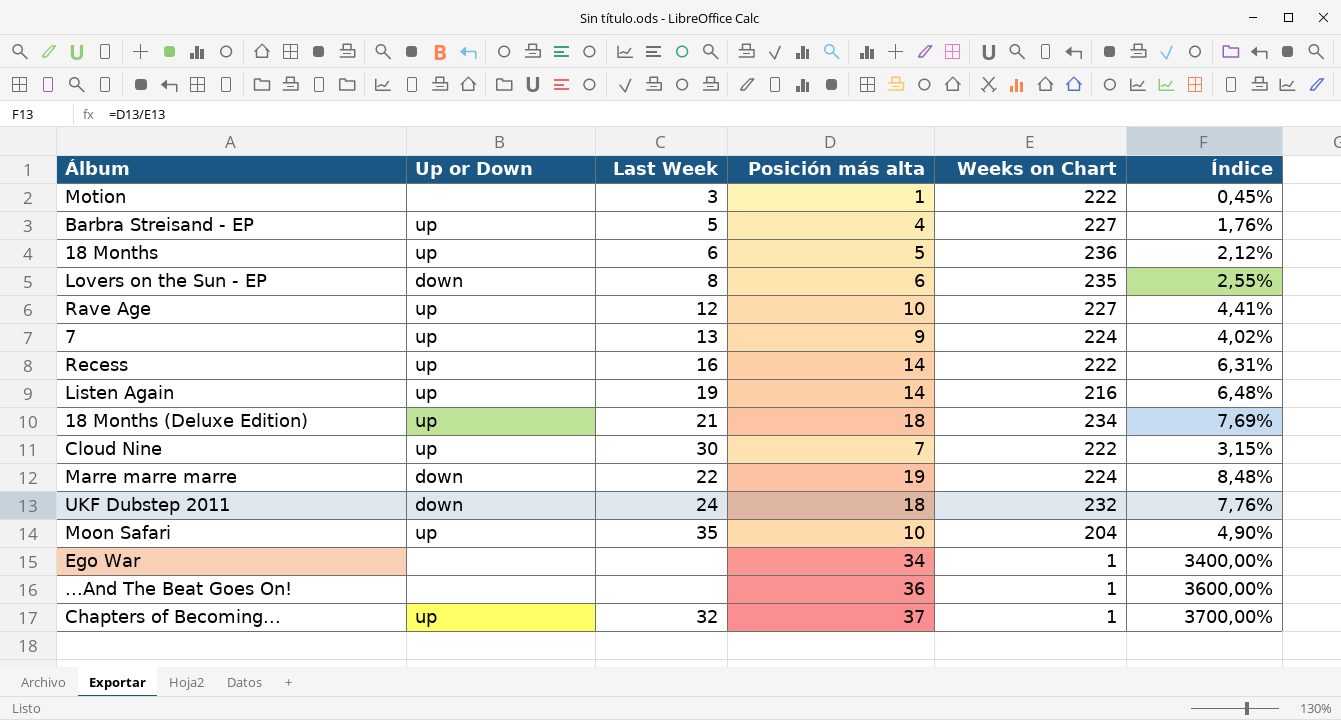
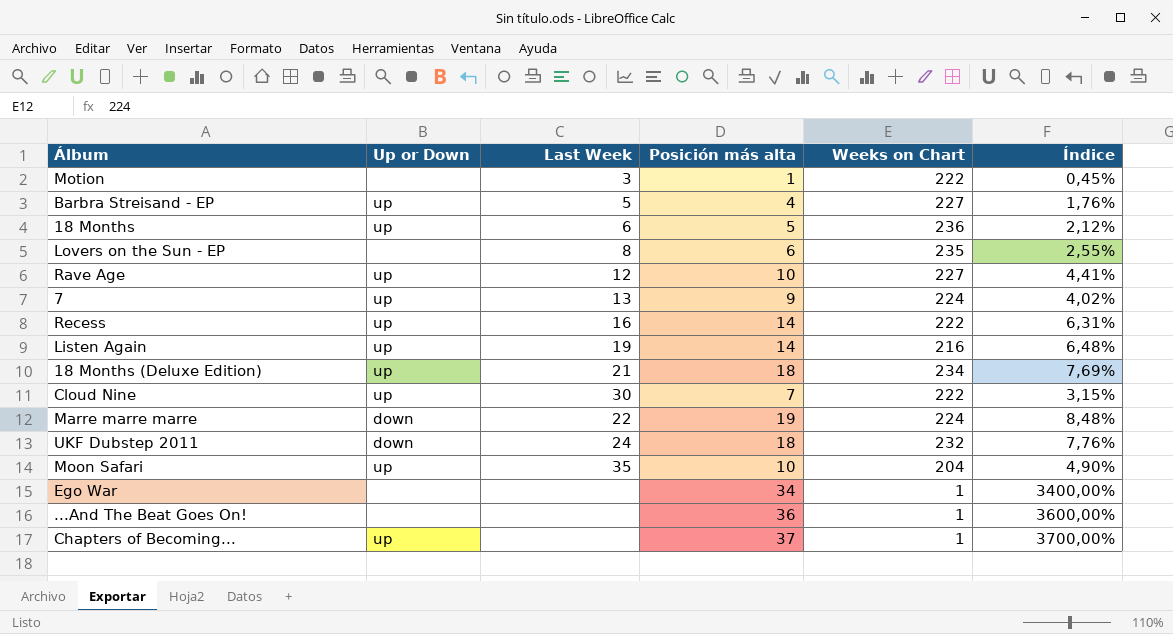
Lovers on the Sun - EP | Up or Down: down -> none
Chapters of Becoming... | Last Week: 32 -> none

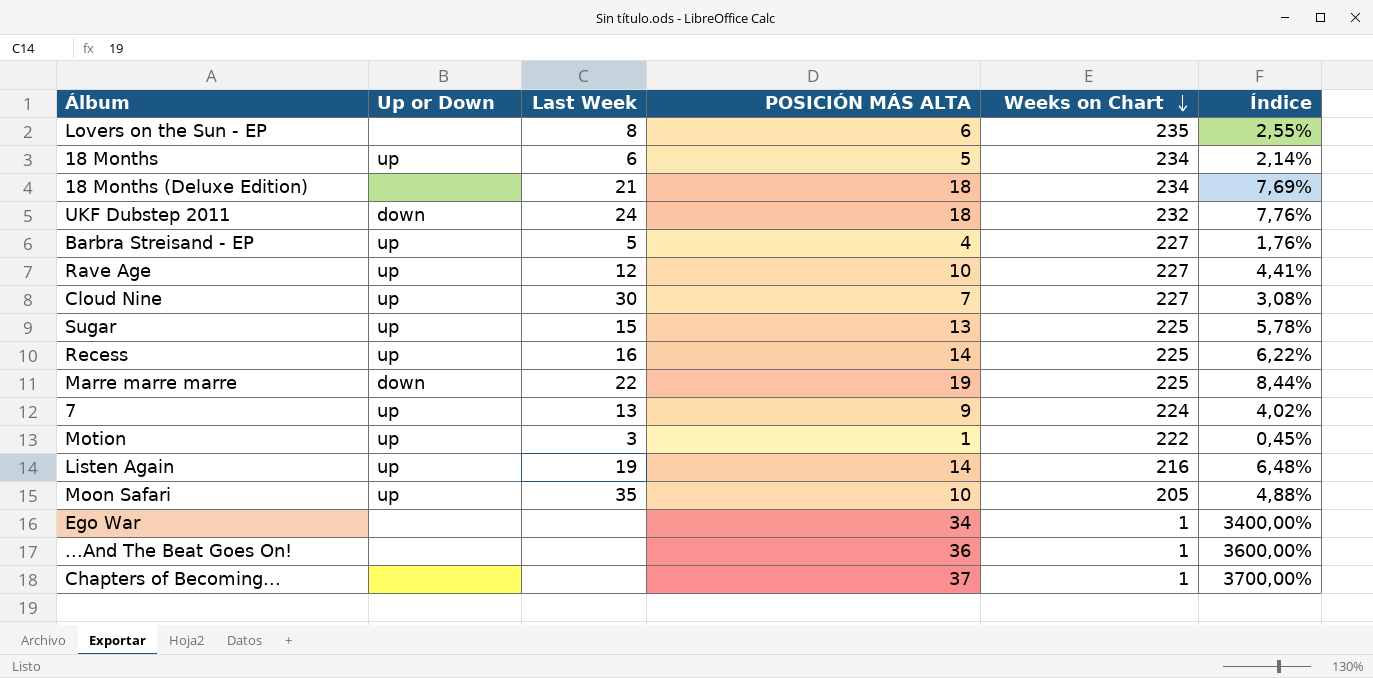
row order: none -> Weeks on Chart descending
column name: Posición más alta -> POSICIÓN MÁS ALTA
18 Months | Weeks on Chart: 236 -> 234
18 Months | Índice: 2,12% -> 2,14%
18 Months (Deluxe Edition) | Up or Down: up -> none
Cloud Nine | Weeks on Chart: 222 -> 227
Cloud Nine | Índice: 3,15% -> 3,08%
row Sugar: none -> up | 15 | 13 | 225 | 5,78%
Recess | Weeks on Chart: 222 -> 225
Recess | Índice: 6,31% -> 6,22%
Marre marre marre | Weeks on Chart: 224 -> 225
Marre marre marre | Índice: 8,48% -> 8,44%
Motion | Up or Down: none -> up
Moon Safari | Weeks on Chart: 204 -> 205
Moon Safari | Índice: 4,90% -> 4,88%
Chapters of Becoming... | Up or Down: up -> none

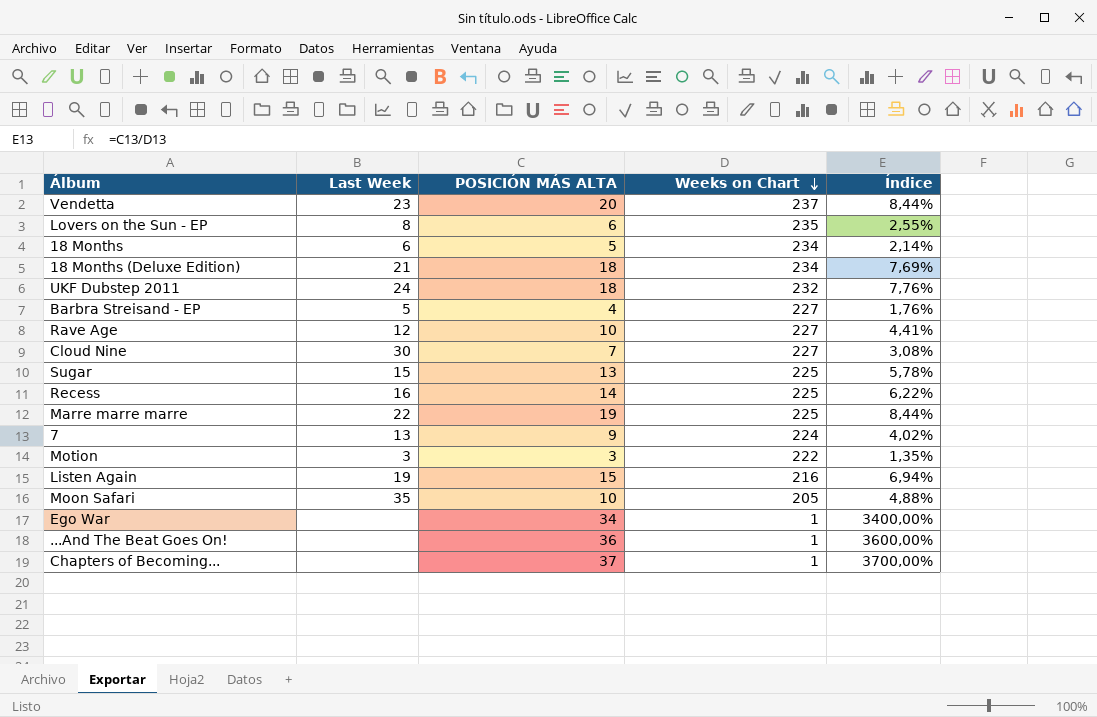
column Up or Down | position: 2 -> none
row Vendetta: none -> 23 | 20 | 237 | 8,44%
Motion | POSICIÓN MÁS ALTA: 1 -> 3
Motion | Índice: 0,45% -> 1,35%
Listen Again | POSICIÓN MÁS ALTA: 14 -> 15
Listen Again | Índice: 6,48% -> 6,94%

